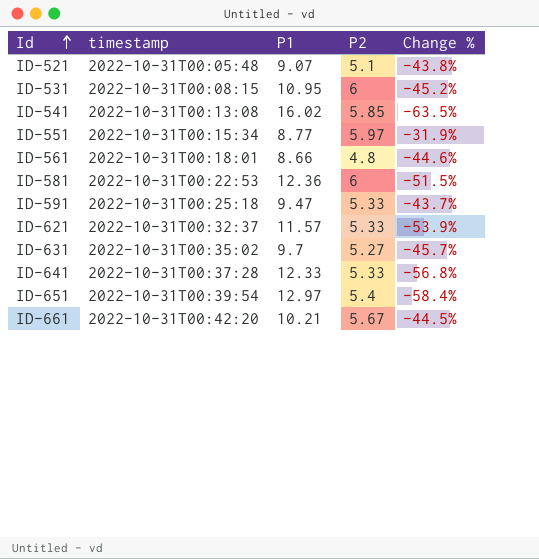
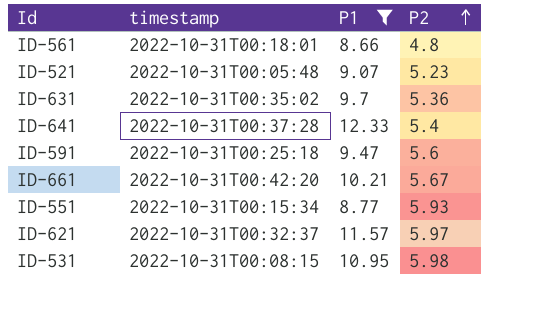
filter: none -> P1 <= 12.33
row order: Id ascending -> P2 ascending
column Change % | formula: ([P2] - [P1]) / [P1] -> none
ID-521 | P2: 5.1 -> 5.23
ID-631 | P2: 5.27 -> 5.36
ID-641 | P2: 5.33 -> 5.4
ID-591 | P2: 5.33 -> 5.6
ID-551 | P2: 5.97 -> 5.93
ID-621 | P2: 5.33 -> 5.97
ID-531 | P2: 6 -> 5.98

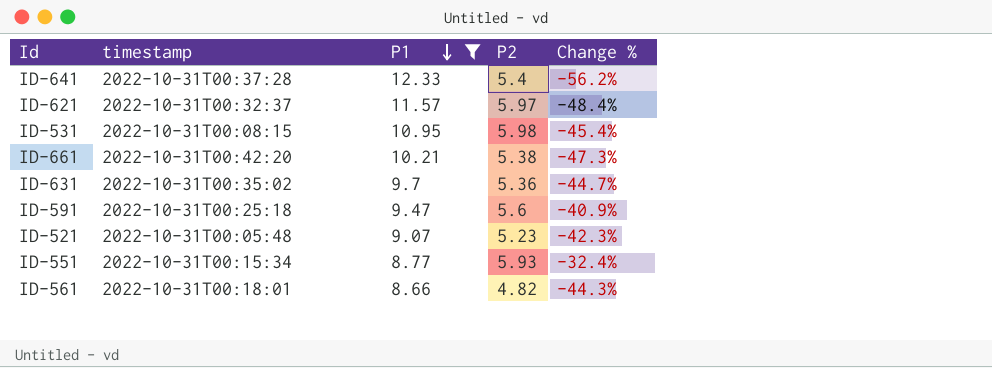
row order: P2 ascending -> P1 descending
column Change % | formula: none -> ([P2] - [P1]) / [P1]
ID-661 | P2: 5.67 -> 5.38
ID-561 | P2: 4.8 -> 4.82

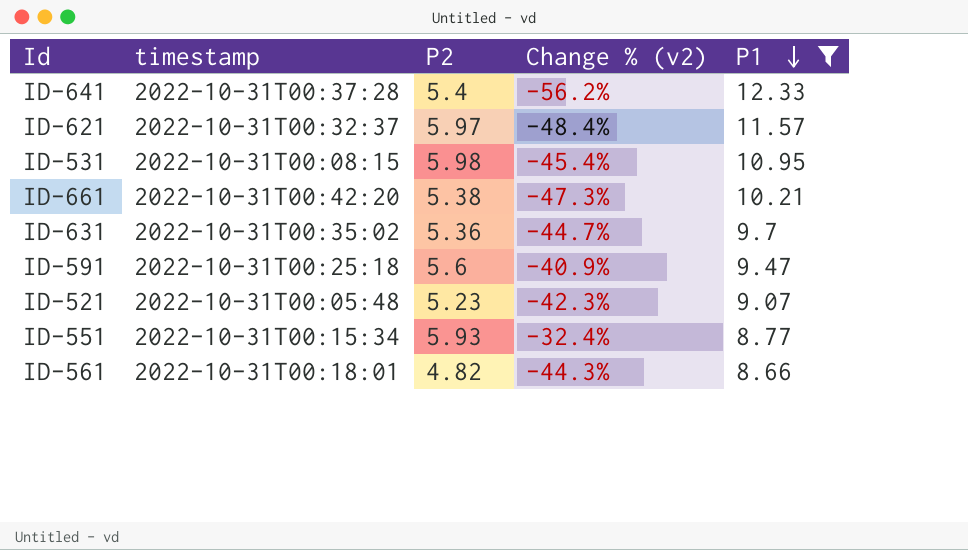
column name: Change % -> Change % (v2)
column P1 | position: 3 -> 5

